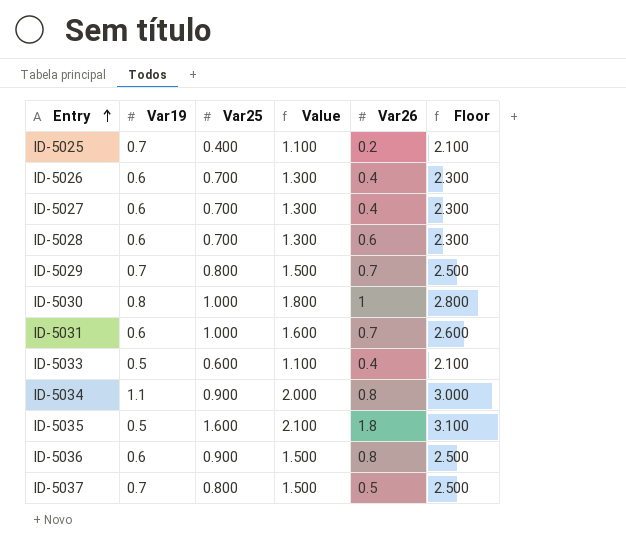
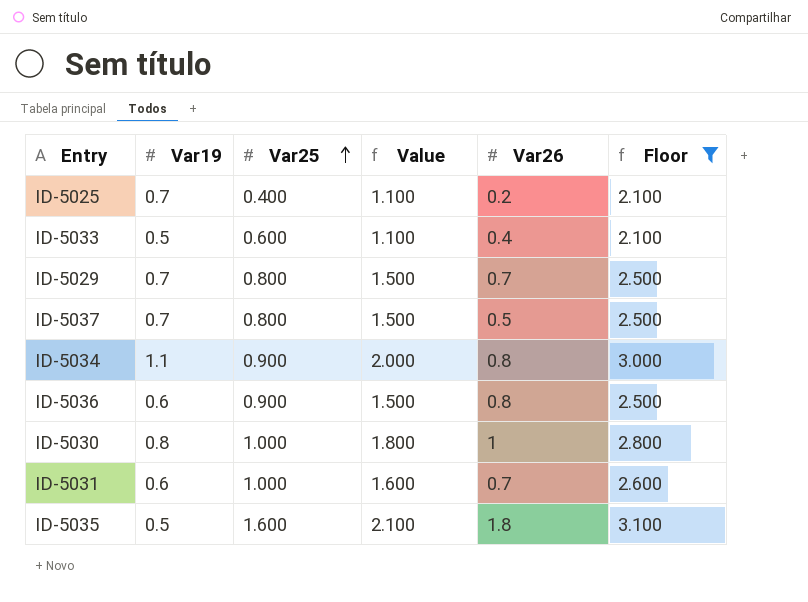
filter: none -> Floor != 2.300
row order: Entry ascending -> Var25 ascending

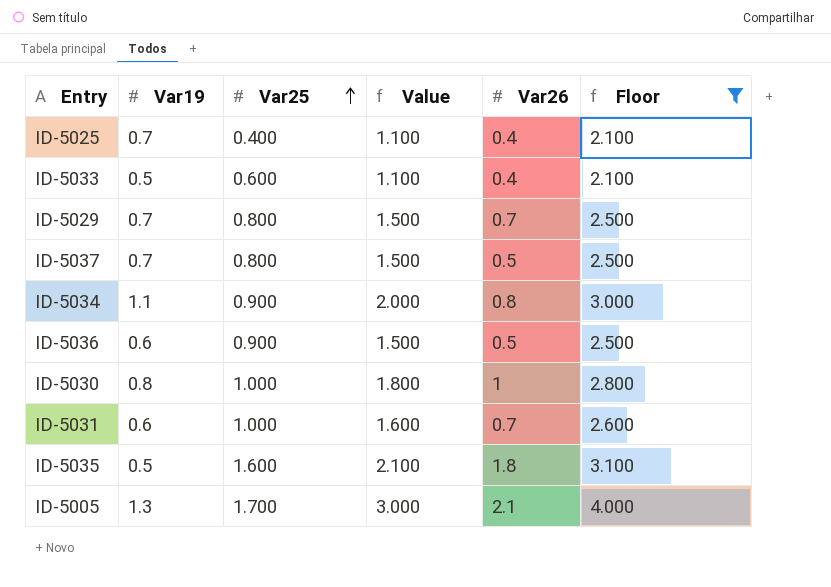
ID-5025 | Var26: 0.2 -> 0.4
ID-5036 | Var26: 0.8 -> 0.5
row ID-5005: none -> 1.3 | 1.700 | 3.000 | 2.1 | 4.000

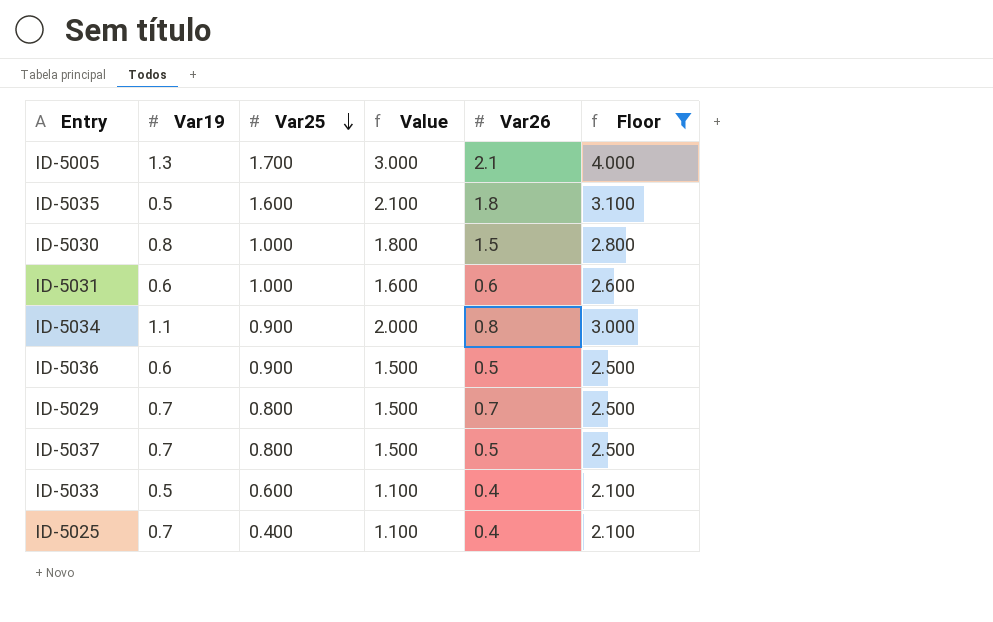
row order: Var25 ascending -> Var25 descending
ID-5030 | Var26: 1 -> 1.5
ID-5031 | Var26: 0.7 -> 0.6

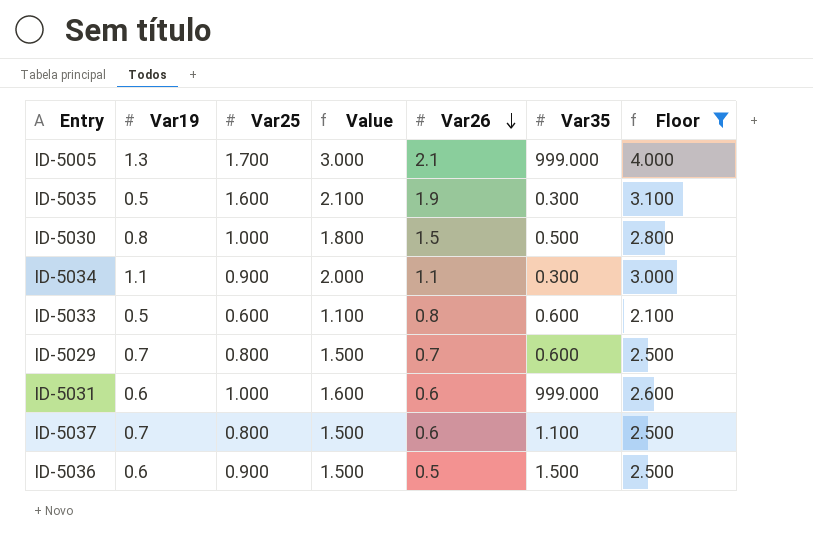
row order: Var25 descending -> Var26 descending
column Var35 | position: none -> 6
row ID-5025: 0.7 | 0.400 | 1.100 | 0.4 | 2.100 -> none
ID-5035 | Var26: 1.8 -> 1.9
ID-5034 | Var26: 0.8 -> 1.1
ID-5033 | Var26: 0.4 -> 0.8
ID-5037 | Var26: 0.5 -> 0.6

